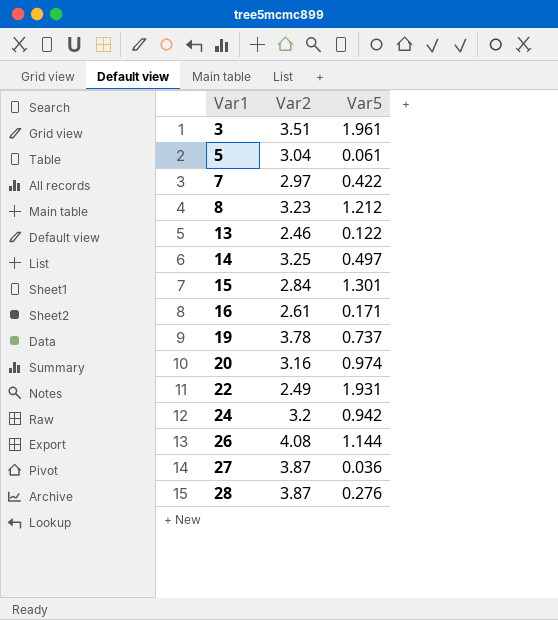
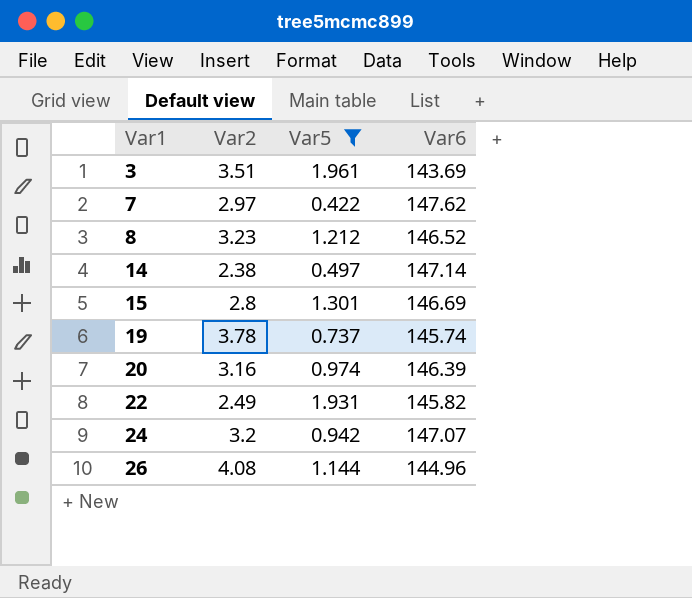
filter: none -> Var5 >= 0.422
column Var6 | position: none -> 4
14 | Var2: 3.25 -> 2.38
15 | Var2: 2.84 -> 2.8

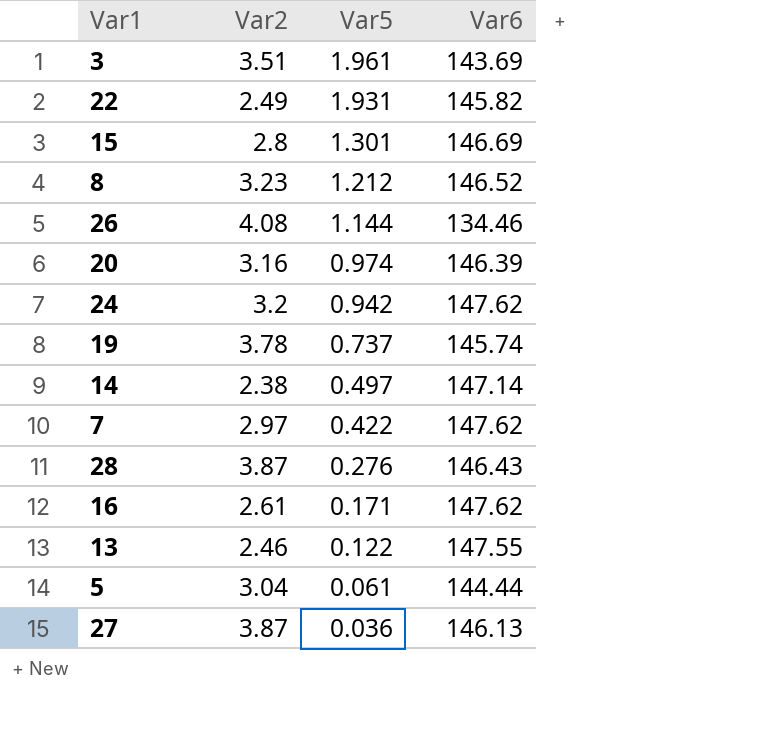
filter: Var5 >= 0.422 -> none
row order: Var1 ascending -> Var5 descending
26 | Var6: 144.96 -> 134.46
24 | Var6: 147.07 -> 147.62

